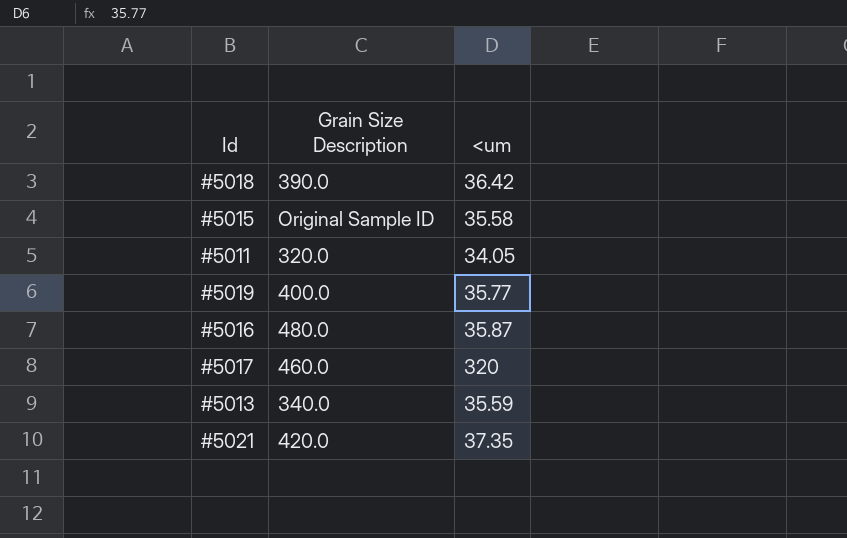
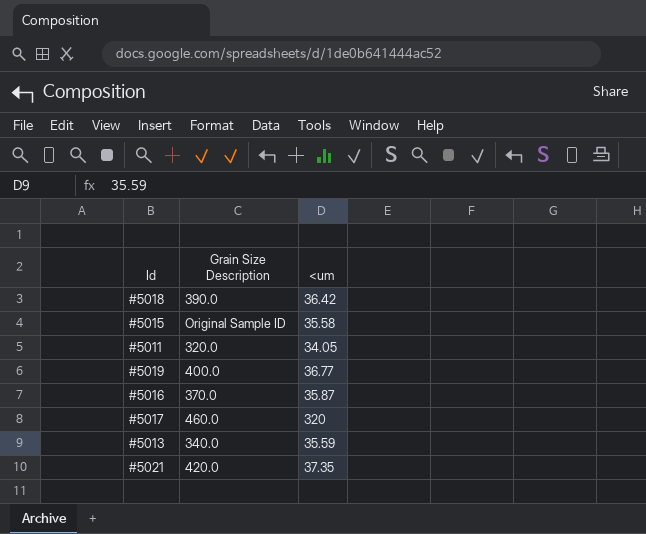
#5019 | <um: 35.77 -> 36.77
#5016 | Grain Size Description: 480.0 -> 370.0

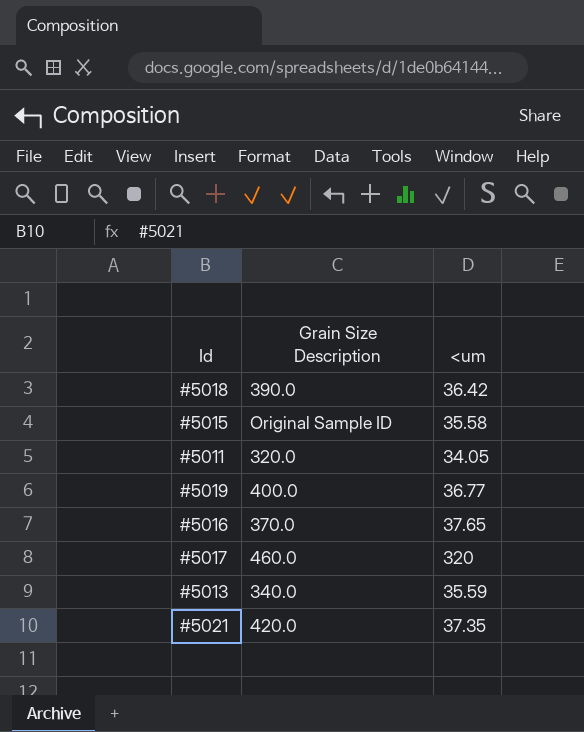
#5016 | <um: 35.87 -> 37.65

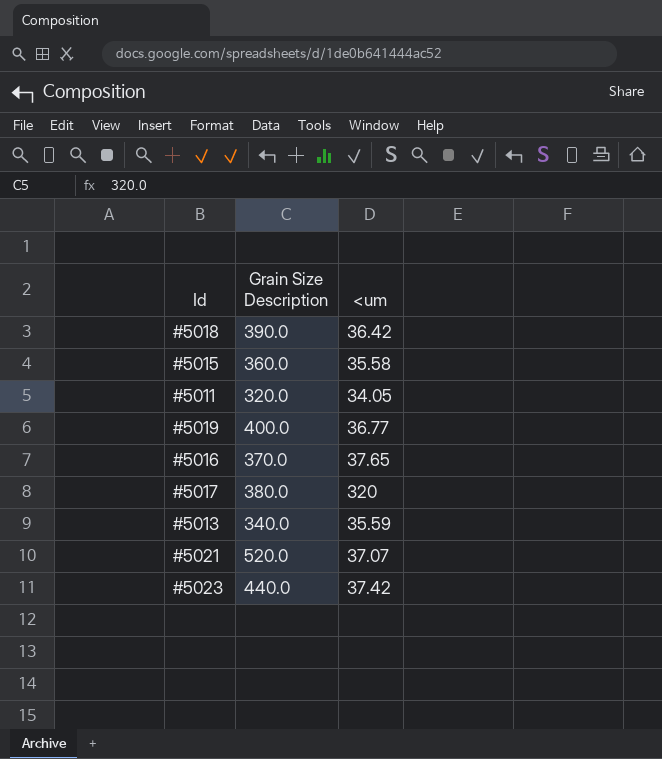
#5015 | Grain Size Description: Original Sample ID -> 360.0
#5017 | Grain Size Description: 460.0 -> 380.0
#5021 | Grain Size Description: 420.0 -> 520.0
#5021 | <um: 37.35 -> 37.07
row #5023: none -> 440.0 | 37.42

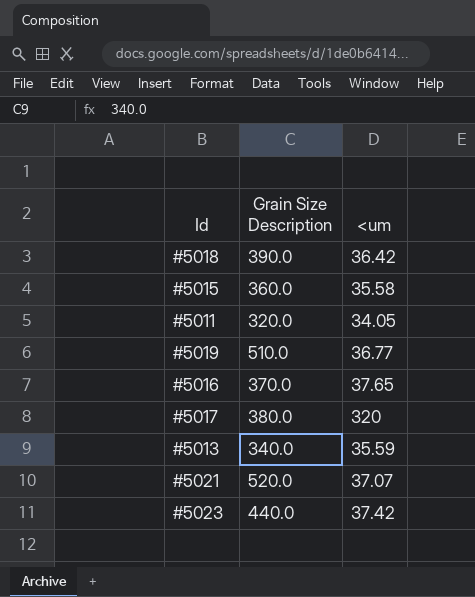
#5019 | Grain Size Description: 400.0 -> 510.0

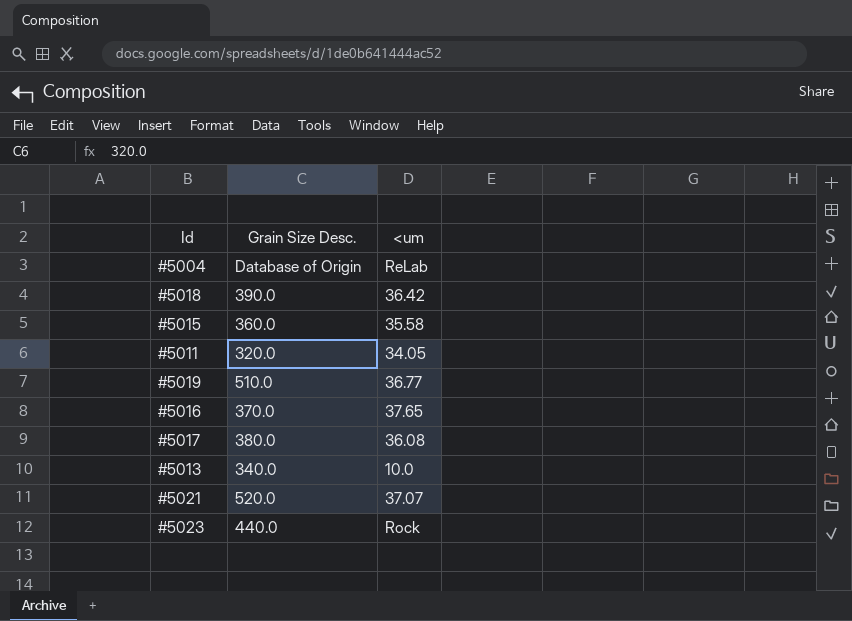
column name: Grain Size Description -> Grain Size Desc.
row #5004: none -> Database of Origin | ReLab
#5017 | <um: 320 -> 36.08
#5013 | <um: 35.59 -> 10.0
#5023 | <um: 37.42 -> Rock

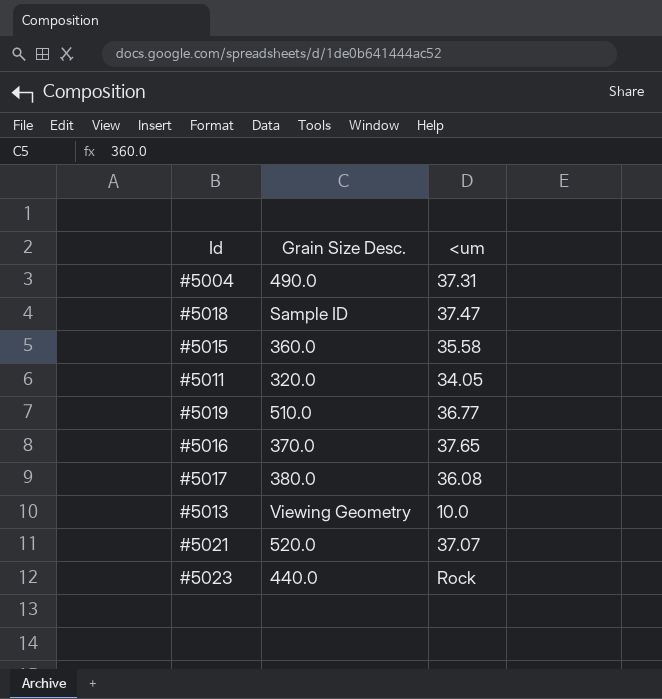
#5004 | Grain Size Desc.: Database of Origin -> 490.0
#5004 | <um: ReLab -> 37.31
#5018 | Grain Size Desc.: 390.0 -> Sample ID
#5018 | <um: 36.42 -> 37.47
#5013 | Grain Size Desc.: 340.0 -> Viewing Geometry

